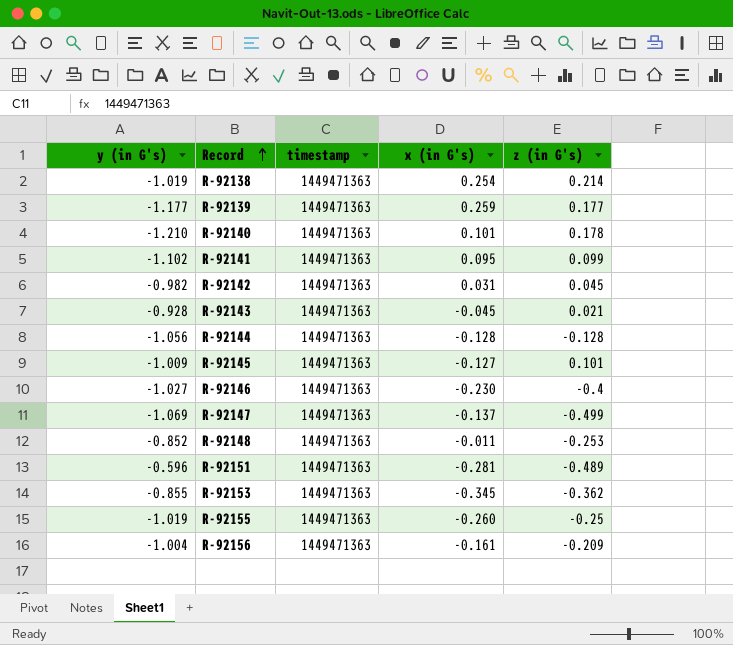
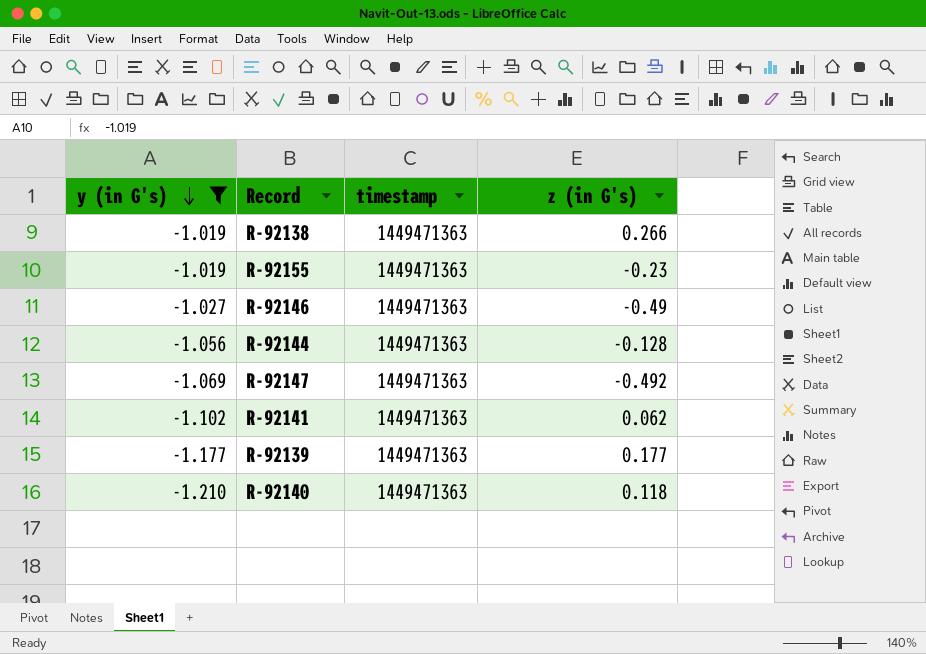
filter: none -> y (in G's) <= -1.019
row order: Record ascending -> y (in G's) descending
column x (in G's) | position: 4 -> none
R-92138 | z (in G's): 0.214 -> 0.266
R-92155 | z (in G's): -0.25 -> -0.23
R-92146 | z (in G's): -0.4 -> -0.49
R-92147 | z (in G's): -0.499 -> -0.492
R-92141 | z (in G's): 0.099 -> 0.062
R-92140 | z (in G's): 0.178 -> 0.118

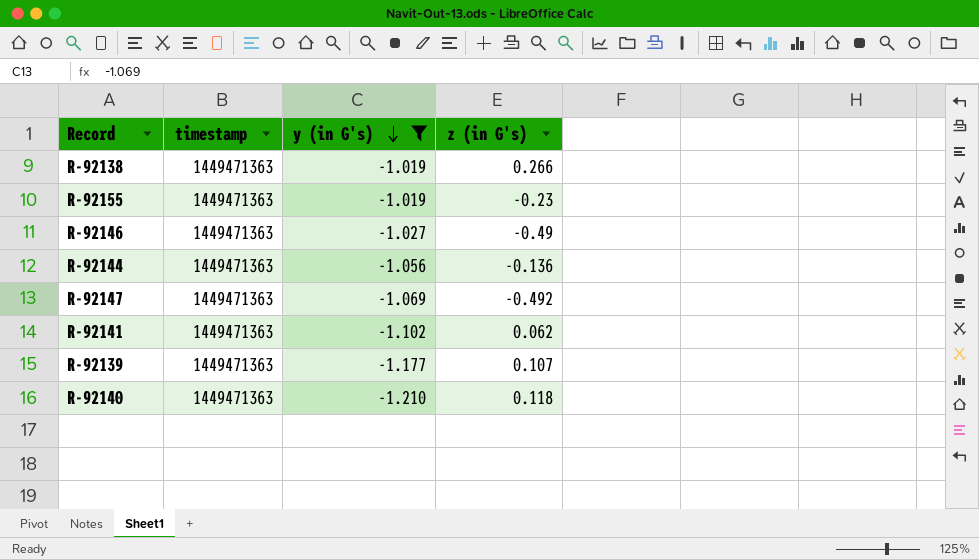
column y (in G's) | position: 1 -> 3
R-92144 | z (in G's): -0.128 -> -0.136
R-92139 | z (in G's): 0.177 -> 0.107

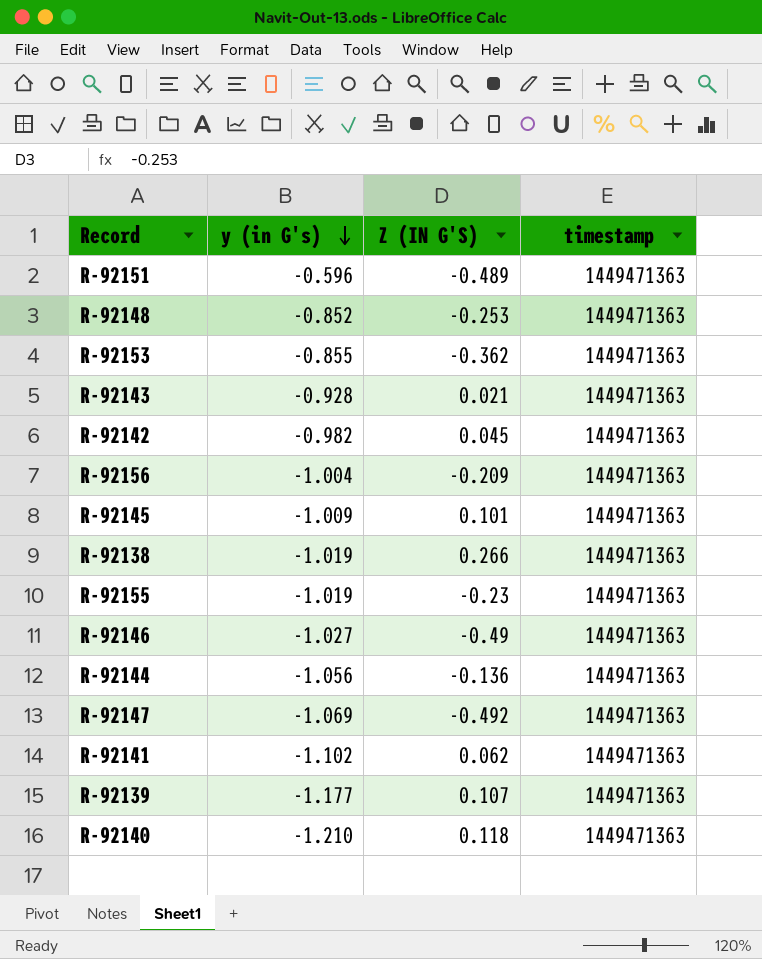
filter: y (in G's) <= -1.019 -> none
column name: z (in G's) -> Z (IN G'S)
column timestamp | position: 2 -> 4

